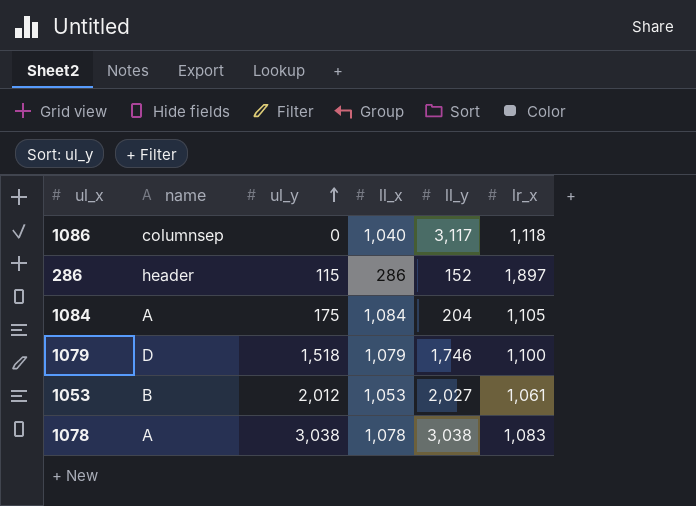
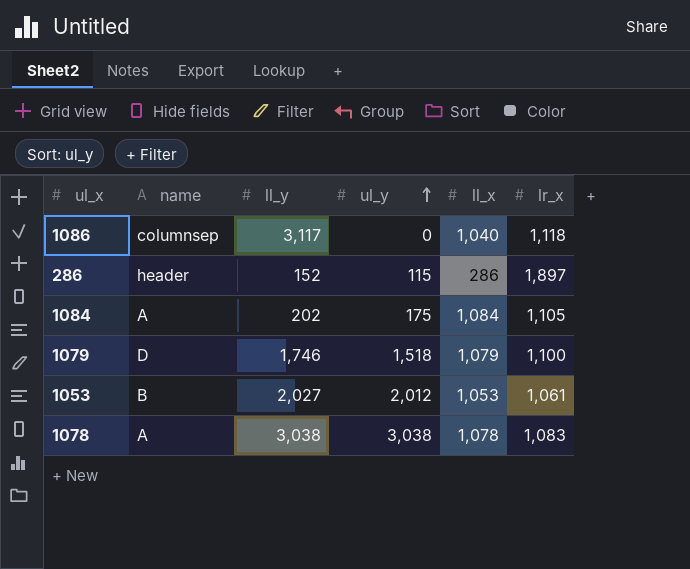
column ll_y | position: 5 -> 3
1084 | ll_y: 204 -> 202

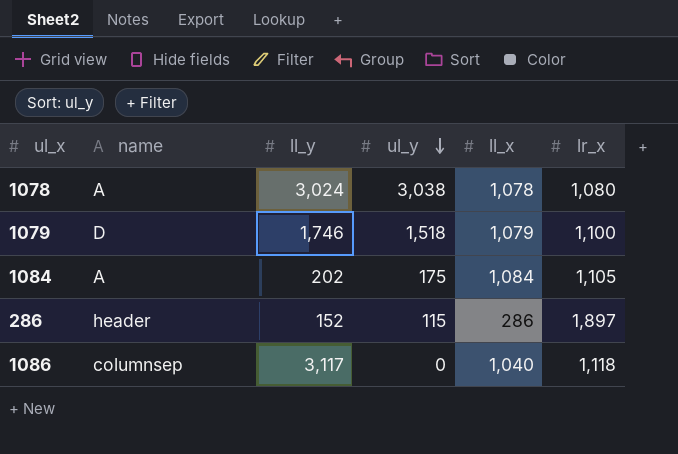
row order: ul_y ascending -> ul_y descending
row 1053: B | 2,027 | 2,012 | 1,053 | 1,061 -> none
1078 | ll_y: 3,038 -> 3,024
1078 | lr_x: 1,083 -> 1,080

